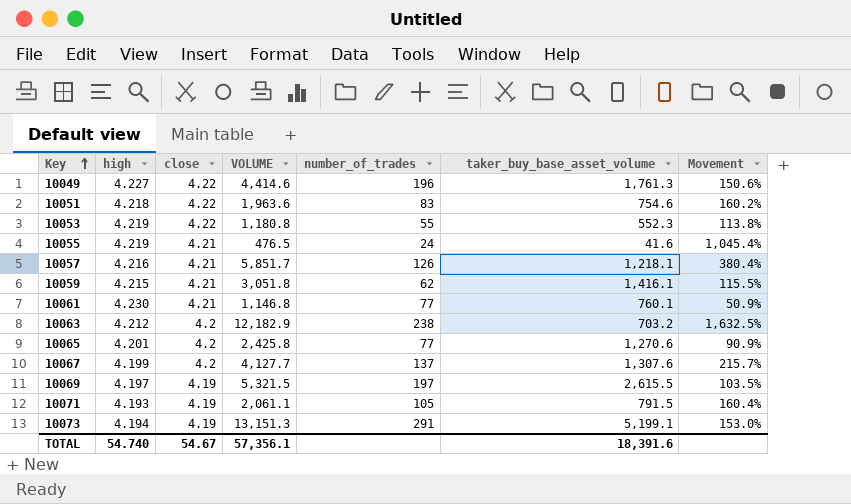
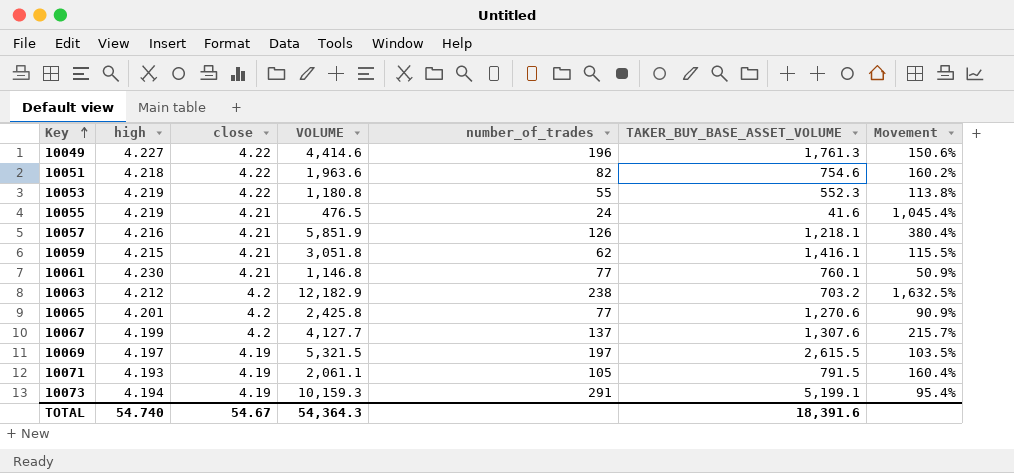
column name: taker_buy_base_asset_volume -> TAKER_BUY_BASE_ASSET_VOLUME
10051 | number_of_trades: 83 -> 82
10057 | VOLUME: 5,851.7 -> 5,851.9
10073 | VOLUME: 13,151.3 -> 10,159.3
10073 | Movement: 153.0% -> 95.4%
TOTAL | VOLUME: 57,356.1 -> 54,364.3

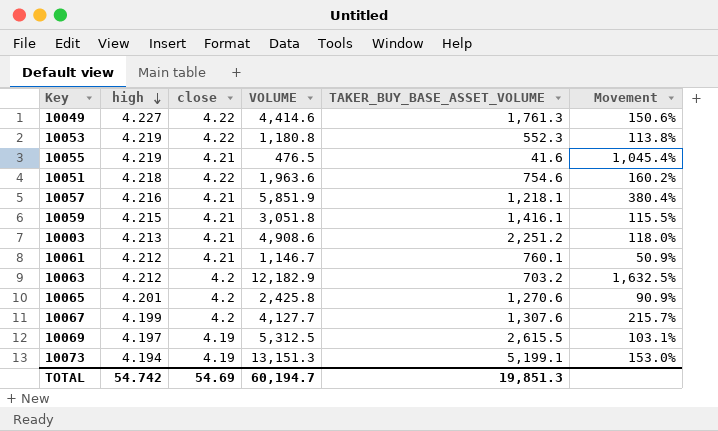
row order: Key ascending -> high descending
column number_of_trades | position: 5 -> none
row 10071: 4.193 | 4.19 | 2,061.1 | 105 | 791.5 | 160.4% -> none
row 10003: none -> 4.213 | 4.21 | 4,908.6 | 2,251.2 | 118.0%
10061 | high: 4.230 -> 4.212
10061 | VOLUME: 1,146.8 -> 1,146.7
10069 | VOLUME: 5,321.5 -> 5,312.5
10069 | Movement: 103.5% -> 103.1%
10073 | VOLUME: 10,159.3 -> 13,151.3
10073 | Movement: 95.4% -> 153.0%
TOTAL | high: 54.740 -> 54.742
TOTAL | close: 54.67 -> 54.69
TOTAL | VOLUME: 54,364.3 -> 60,194.7
TOTAL | TAKER_BUY_BASE_ASSET_VOLUME: 18,391.6 -> 19,851.3

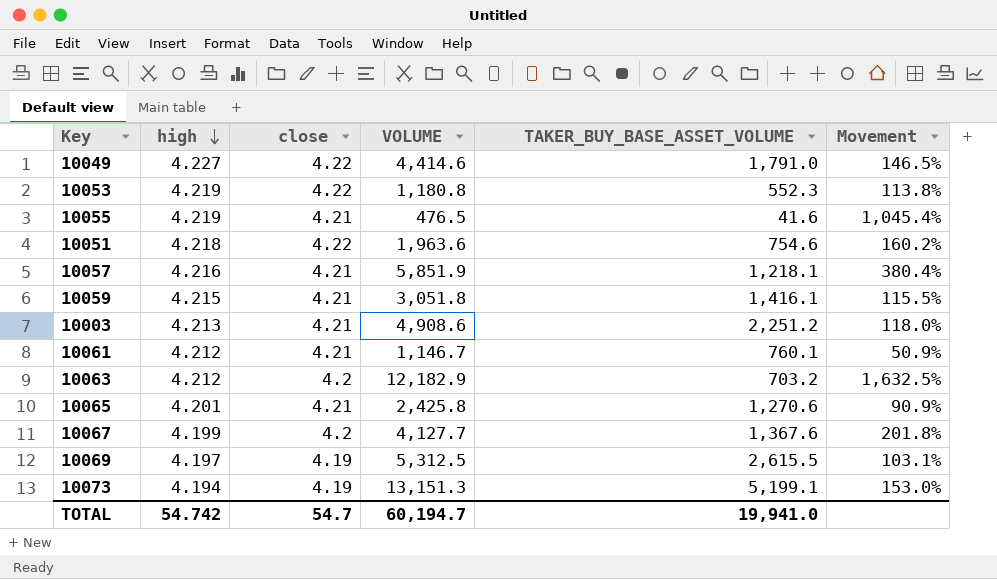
10049 | TAKER_BUY_BASE_ASSET_VOLUME: 1,761.3 -> 1,791.0
10049 | Movement: 150.6% -> 146.5%
10065 | close: 4.2 -> 4.21
10067 | TAKER_BUY_BASE_ASSET_VOLUME: 1,307.6 -> 1,367.6
10067 | Movement: 215.7% -> 201.8%
TOTAL | close: 54.69 -> 54.7
TOTAL | TAKER_BUY_BASE_ASSET_VOLUME: 19,851.3 -> 19,941.0

